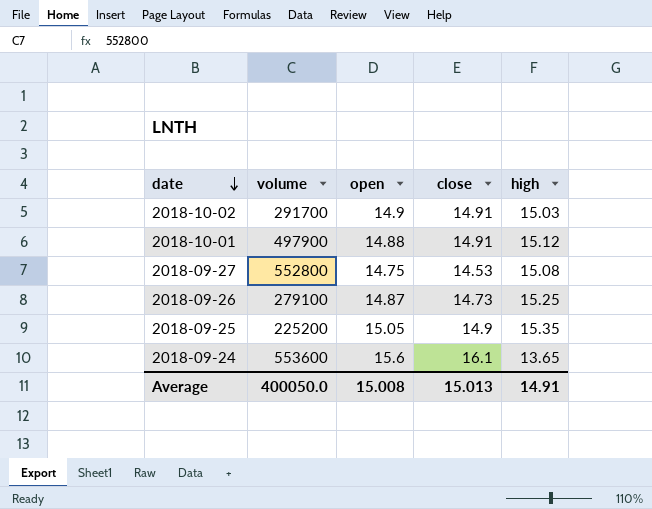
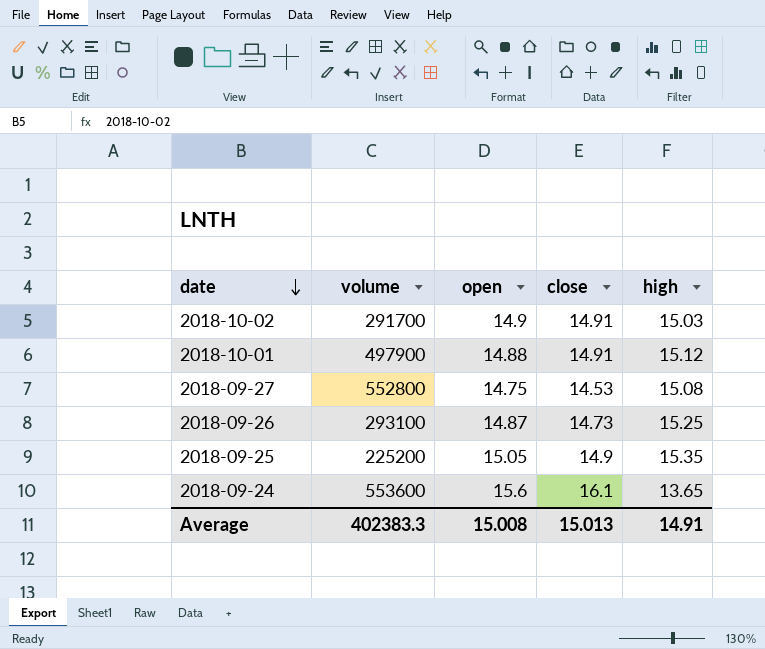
2018-09-26 | volume: 279100 -> 293100
Average | volume: 400050.0 -> 402383.3

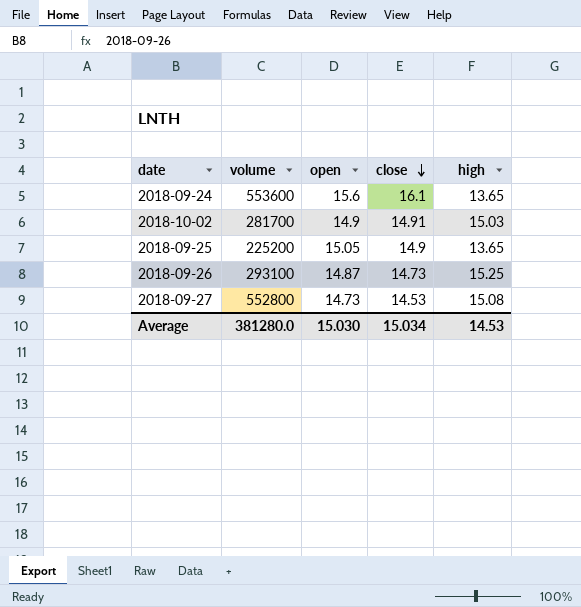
row order: date descending -> close descending
row 2018-10-01: 497900 | 14.88 | 14.91 | 15.12 -> none
2018-10-02 | volume: 291700 -> 281700
2018-09-25 | high: 15.35 -> 13.65
2018-09-27 | open: 14.75 -> 14.73
Average | volume: 402383.3 -> 381280.0
Average | open: 15.008 -> 15.030
Average | close: 15.013 -> 15.034
Average | high: 14.91 -> 14.53

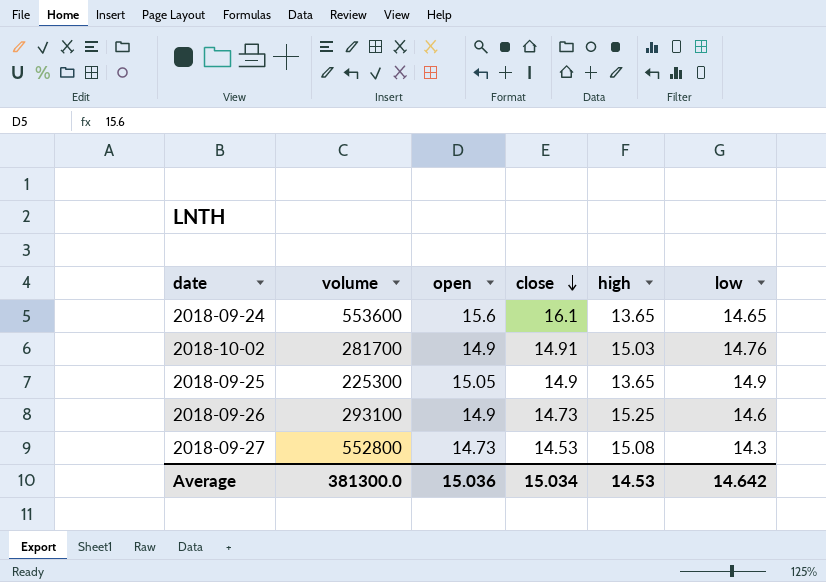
column low | position: none -> 6
2018-09-25 | volume: 225200 -> 225300
2018-09-26 | open: 14.87 -> 14.9
Average | volume: 381280.0 -> 381300.0
Average | open: 15.030 -> 15.036

